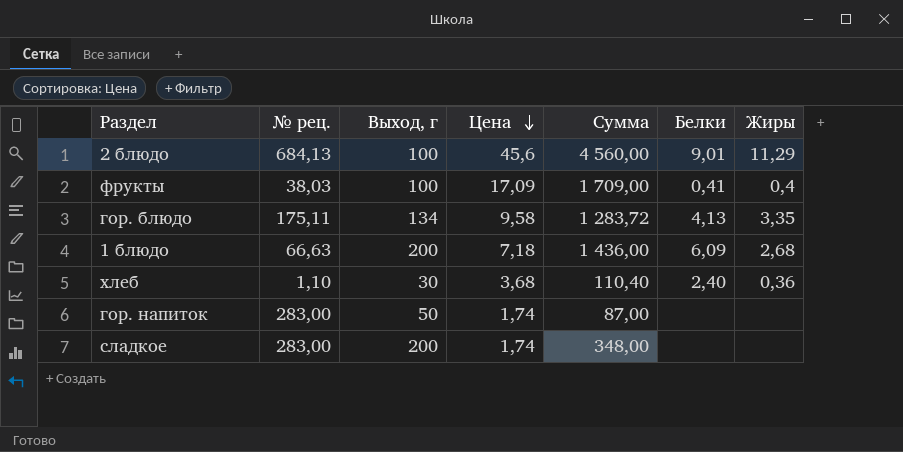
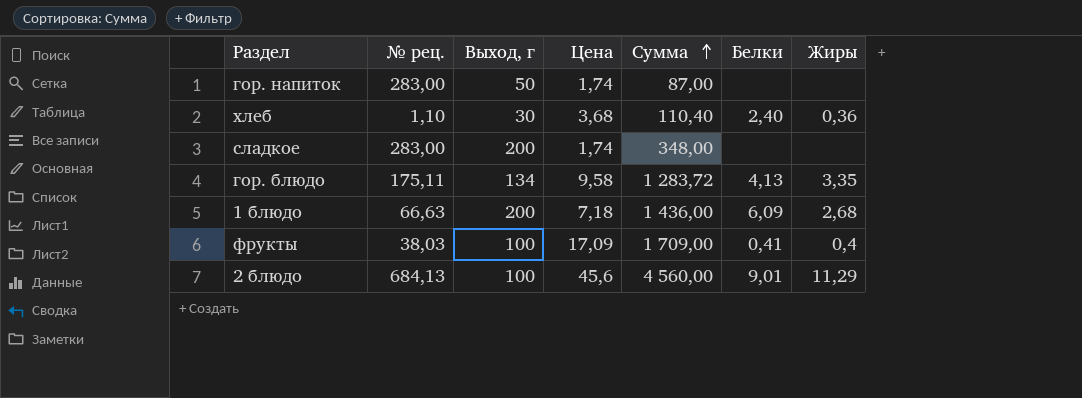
row order: Цена descending -> Сумма ascending

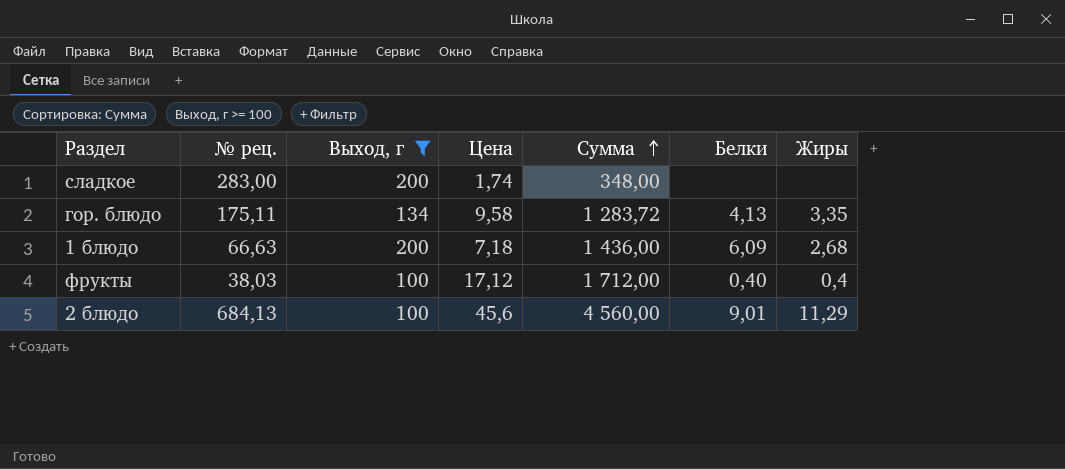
filter: none -> Выход, г >= 100
фрукты | Цена: 17,09 -> 17,12
фрукты | Сумма: 1 709,00 -> 1 712,00
фрукты | Белки: 0,41 -> 0,40

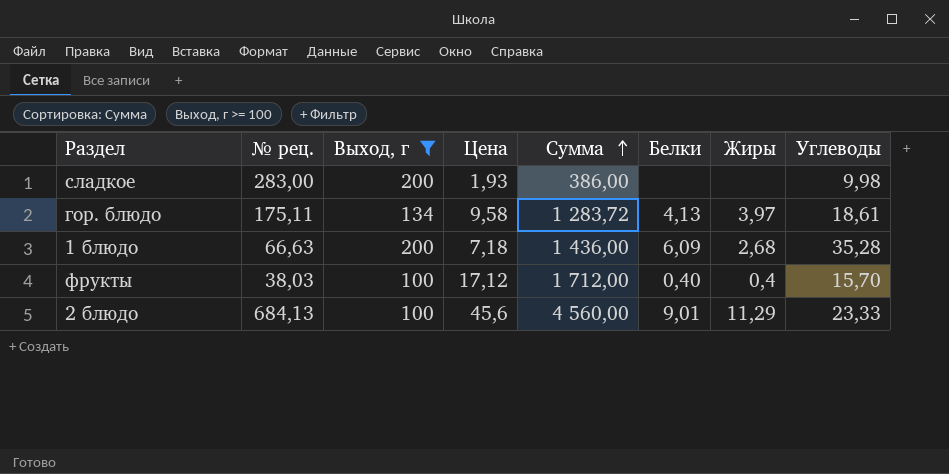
column Углеводы | position: none -> 8
сладкое | Цена: 1,74 -> 1,93
сладкое | Сумма: 348,00 -> 386,00
гор. блюдо | Жиры: 3,35 -> 3,97

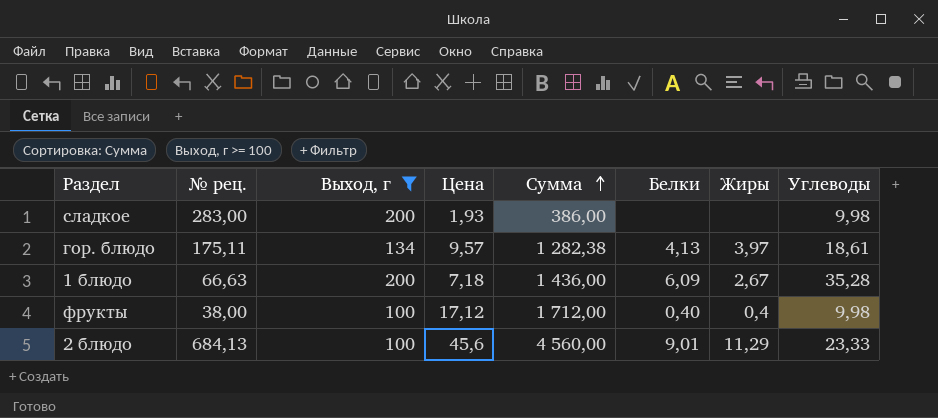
гор. блюдо | Цена: 9,58 -> 9,57
гор. блюдо | Сумма: 1 283,72 -> 1 282,38
1 блюдо | Жиры: 2,68 -> 2,67
фрукты | № рец.: 38,03 -> 38,00
фрукты | Углеводы: 15,70 -> 9,98

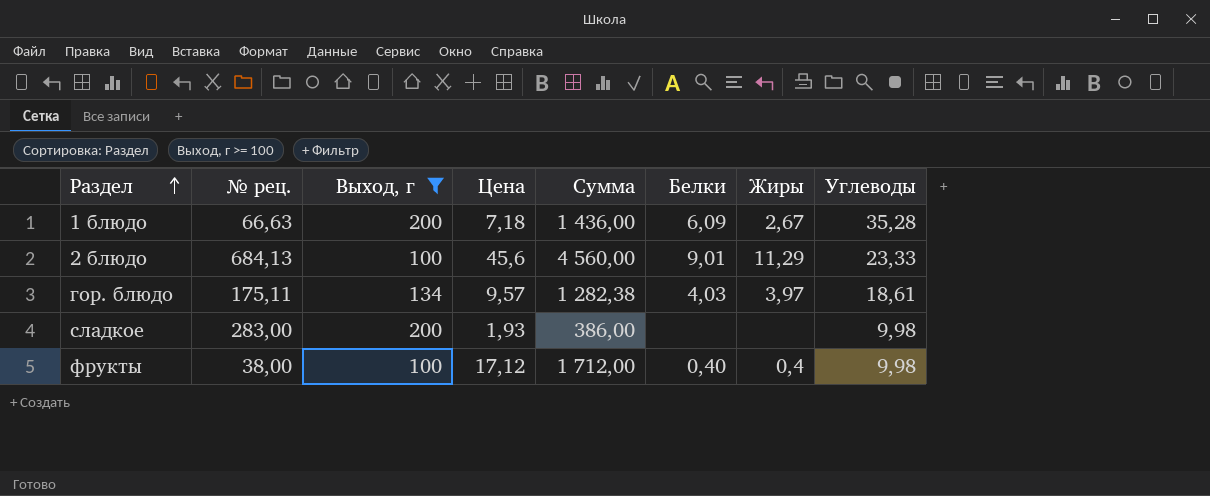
row order: Сумма ascending -> Раздел ascending
гор. блюдо | Белки: 4,13 -> 4,03

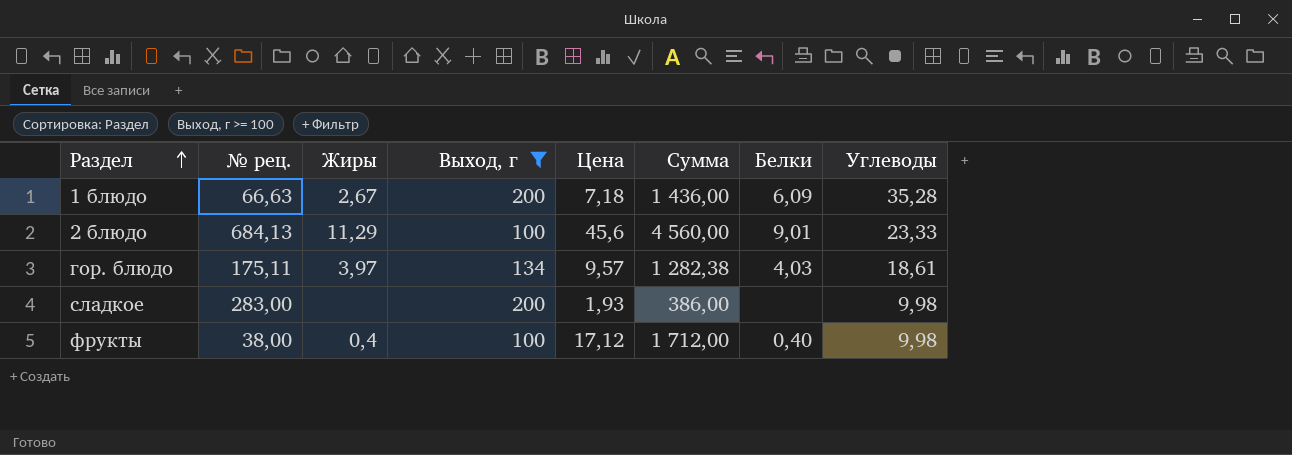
column Жиры | position: 7 -> 3

